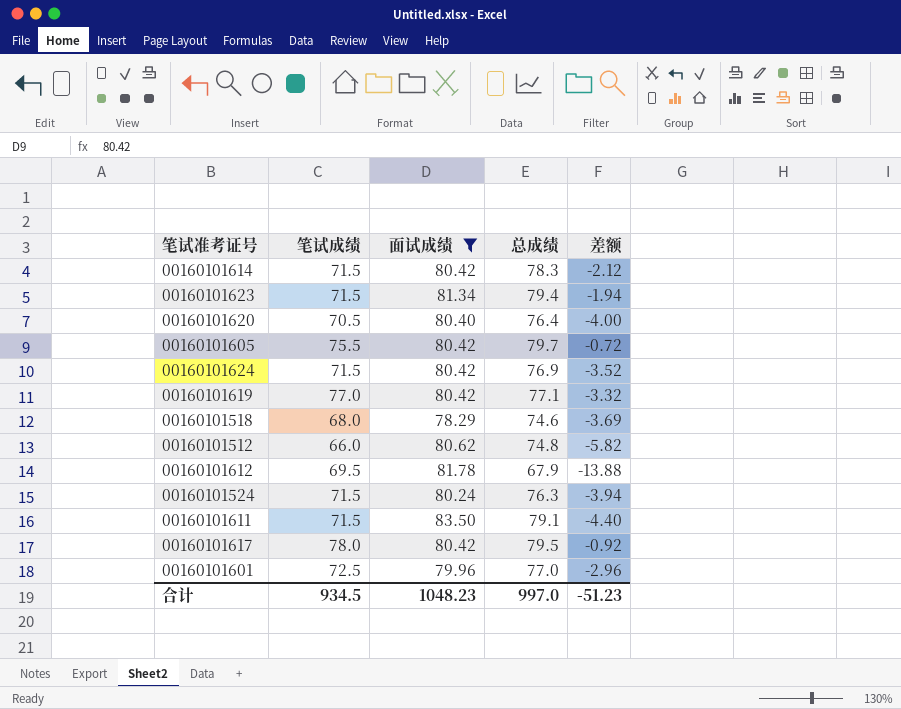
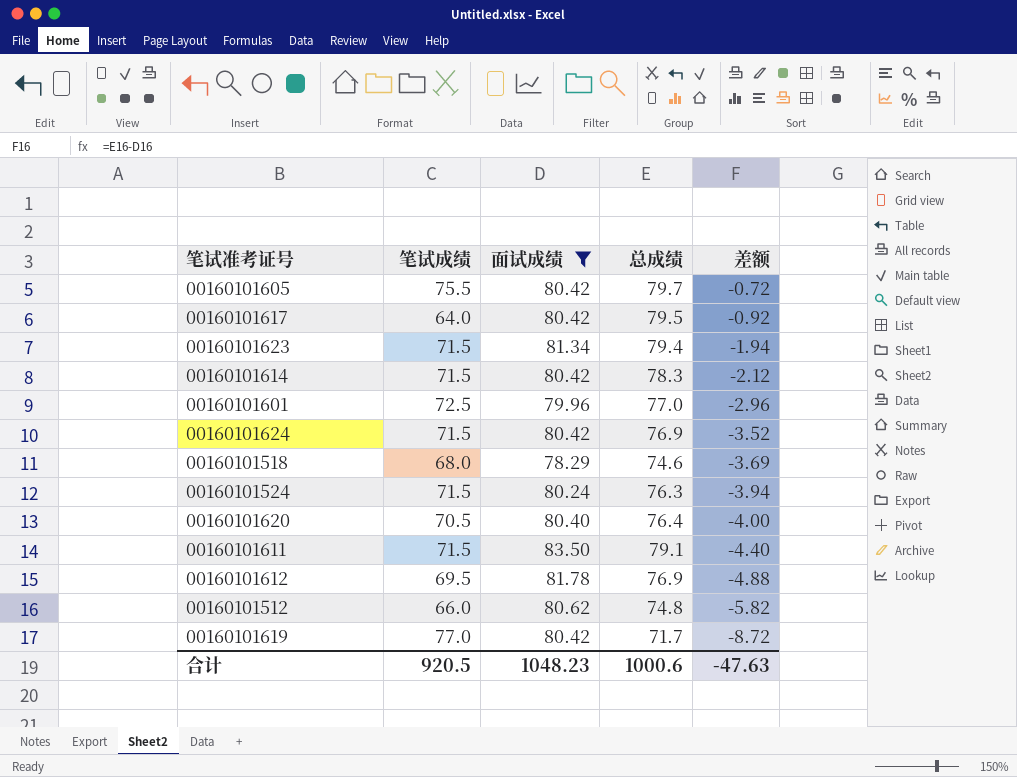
row order: none -> 差额 descending
00160101617 | 笔试成绩: 78.0 -> 64.0
00160101612 | 总成绩: 67.9 -> 76.9
00160101612 | 差额: -13.88 -> -4.88
00160101619 | 总成绩: 77.1 -> 71.7
00160101619 | 差额: -3.32 -> -8.72
合计 | 笔试成绩: 934.5 -> 920.5
合计 | 总成绩: 997.0 -> 1000.6
合计 | 差额: -51.23 -> -47.63

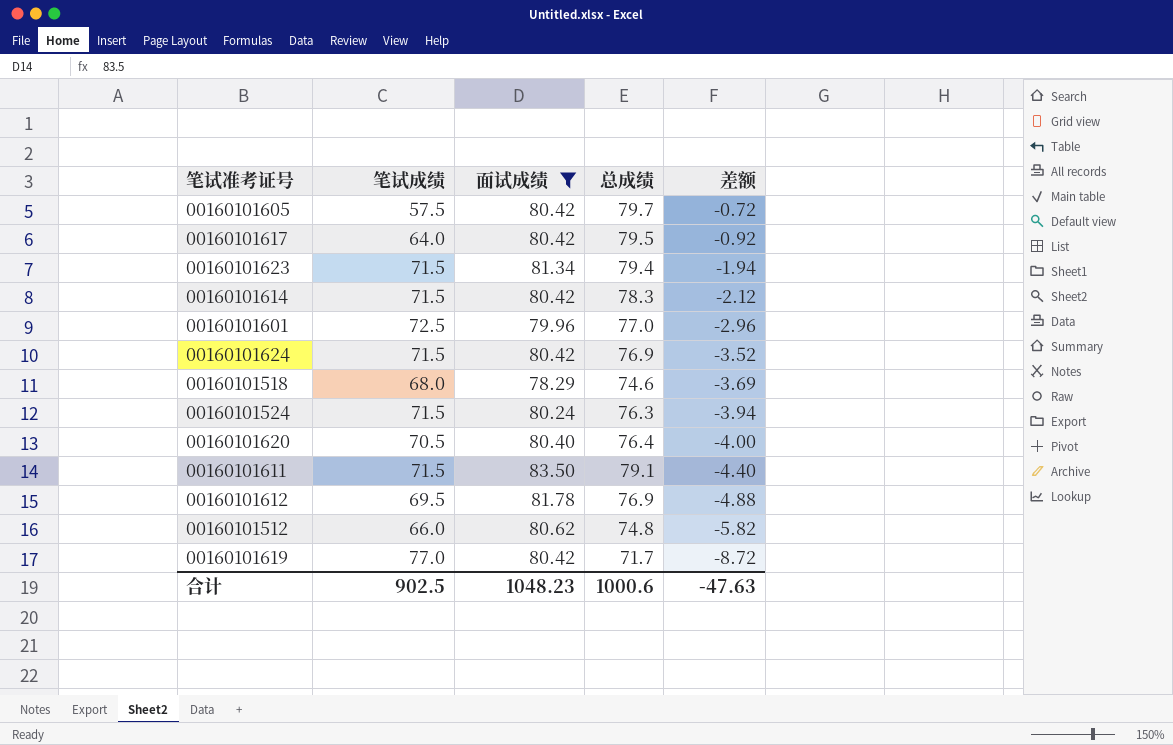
00160101605 | 笔试成绩: 75.5 -> 57.5
合计 | 笔试成绩: 920.5 -> 902.5

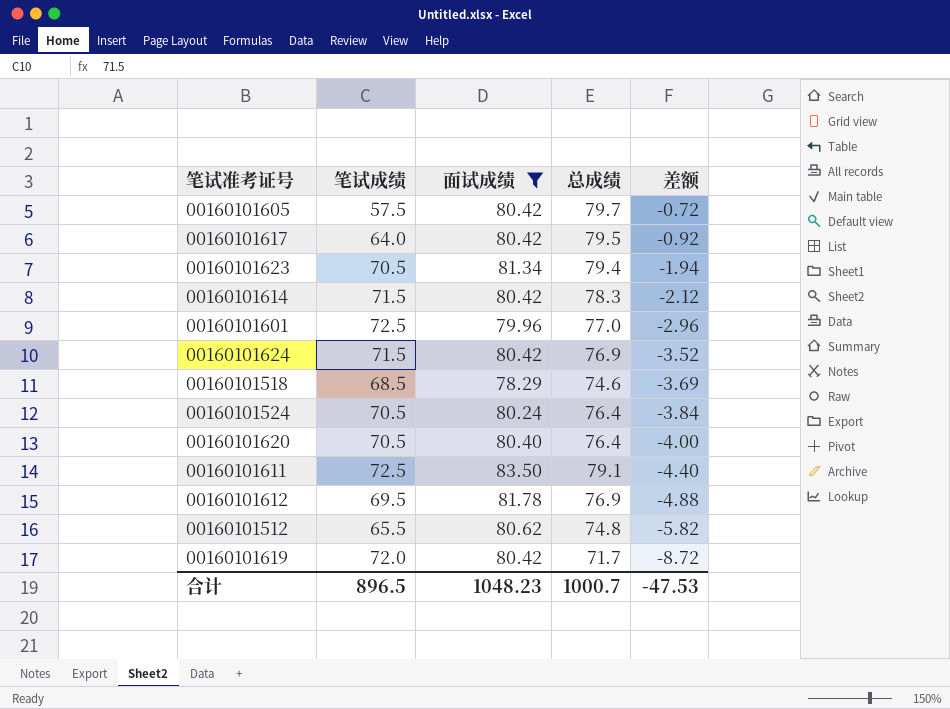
00160101623 | 笔试成绩: 71.5 -> 70.5
00160101518 | 笔试成绩: 68.0 -> 68.5
00160101524 | 笔试成绩: 71.5 -> 70.5
00160101524 | 总成绩: 76.3 -> 76.4
00160101524 | 差额: -3.94 -> -3.84
00160101611 | 笔试成绩: 71.5 -> 72.5
00160101512 | 笔试成绩: 66.0 -> 65.5
00160101619 | 笔试成绩: 77.0 -> 72.0
合计 | 笔试成绩: 902.5 -> 896.5
合计 | 总成绩: 1000.6 -> 1000.7
合计 | 差额: -47.63 -> -47.53

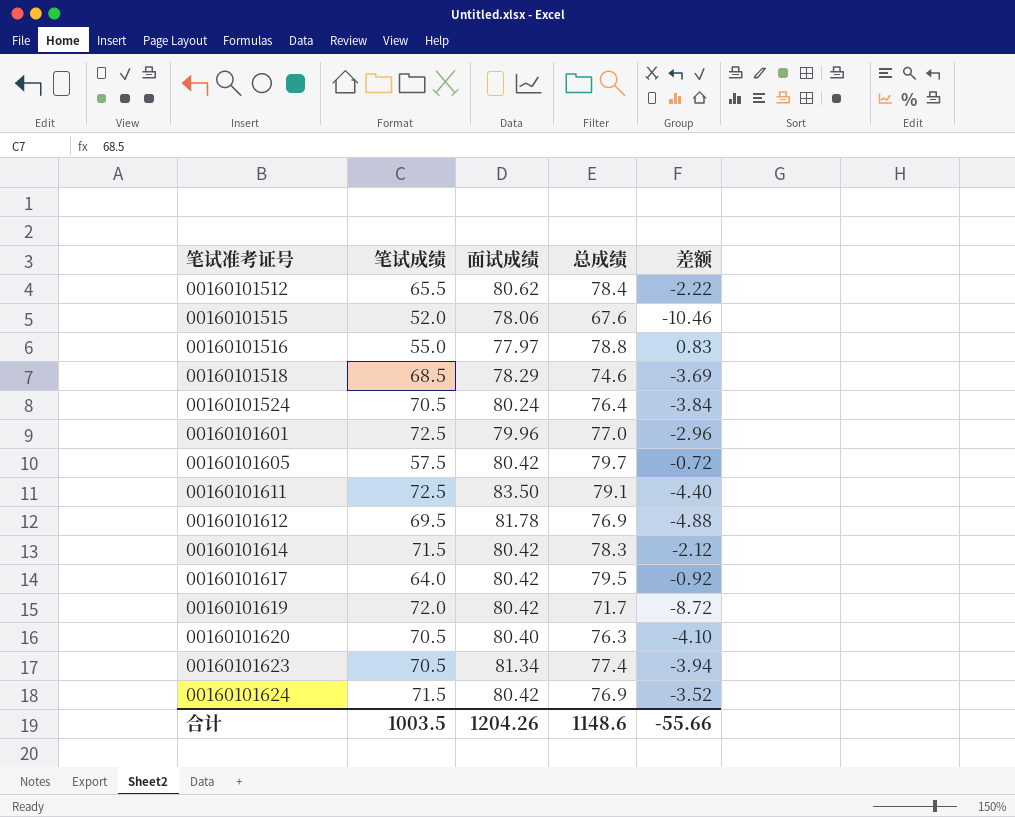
filter: 面试成绩 >= 78.29 -> none
row order: 差额 descending -> 笔试准考证号 ascending
00160101512 | 总成绩: 74.8 -> 78.4
00160101512 | 差额: -5.82 -> -2.22
00160101620 | 总成绩: 76.4 -> 76.3
00160101620 | 差额: -4.00 -> -4.10
00160101623 | 总成绩: 79.4 -> 77.4
00160101623 | 差额: -1.94 -> -3.94
合计 | 笔试成绩: 896.5 -> 1003.5
合计 | 面试成绩: 1048.23 -> 1204.26
合计 | 总成绩: 1000.7 -> 1148.6
合计 | 差额: -47.53 -> -55.66

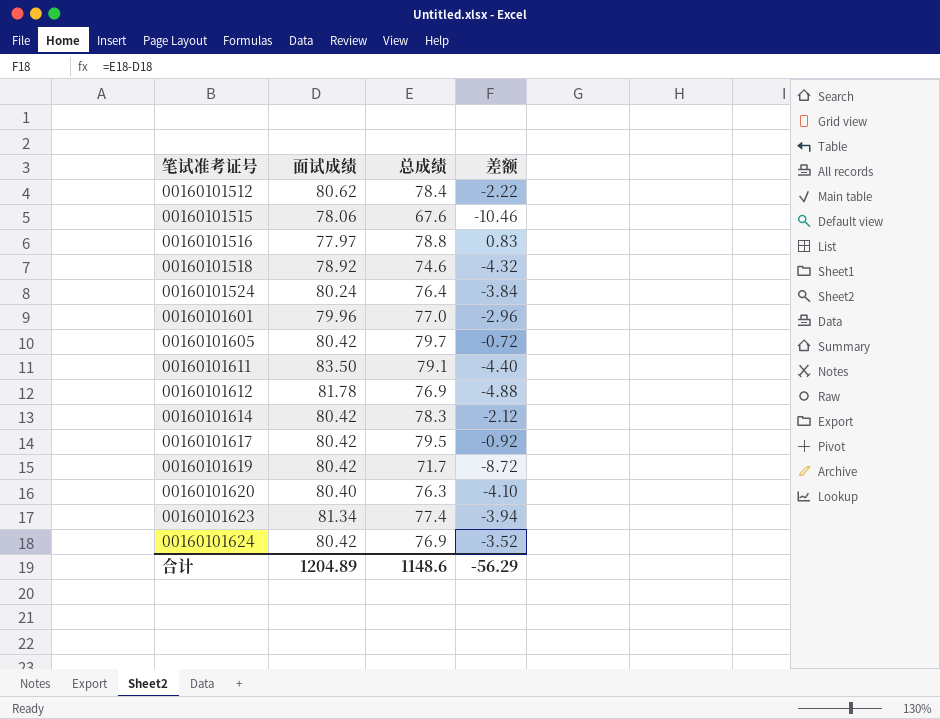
column 笔试成绩 | position: 2 -> none
00160101518 | 面试成绩: 78.29 -> 78.92
00160101518 | 差额: -3.69 -> -4.32
合计 | 面试成绩: 1204.26 -> 1204.89
合计 | 差额: -55.66 -> -56.29

